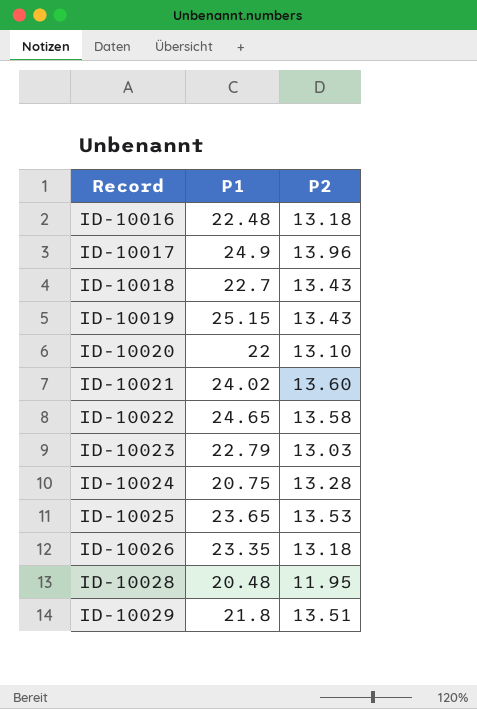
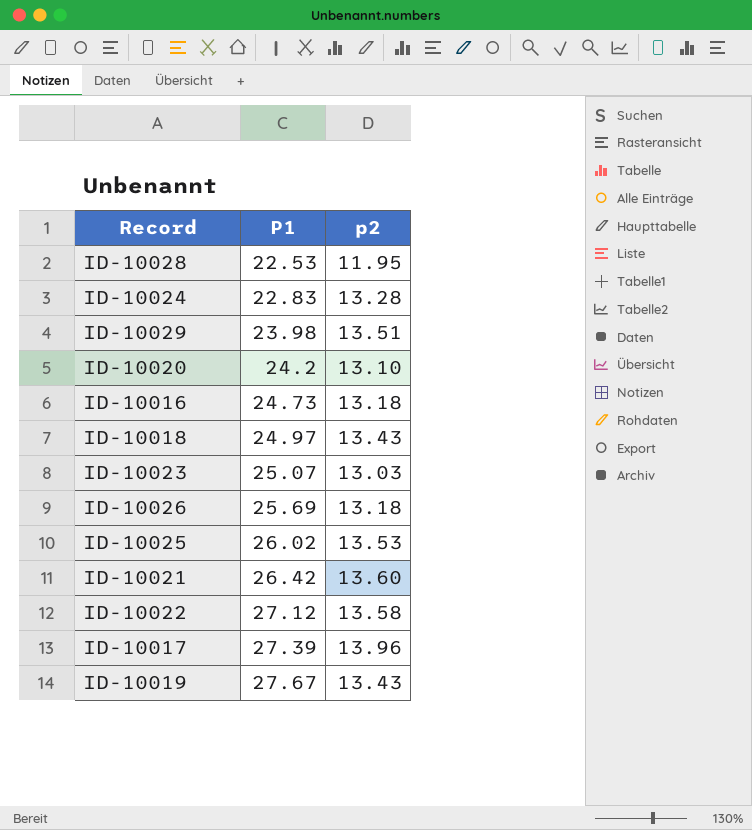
row order: Record ascending -> P1 ascending
column name: P2 -> p2
ID-10028 | P1: 20.48 -> 22.53
ID-10024 | P1: 20.75 -> 22.83
ID-10029 | P1: 21.8 -> 23.98
ID-10020 | P1: 22 -> 24.2
ID-10016 | P1: 22.48 -> 24.73
ID-10018 | P1: 22.7 -> 24.97
ID-10023 | P1: 22.79 -> 25.07
ID-10026 | P1: 23.35 -> 25.69
ID-10025 | P1: 23.65 -> 26.02
ID-10021 | P1: 24.02 -> 26.42
ID-10022 | P1: 24.65 -> 27.12
ID-10017 | P1: 24.9 -> 27.39
ID-10019 | P1: 25.15 -> 27.67

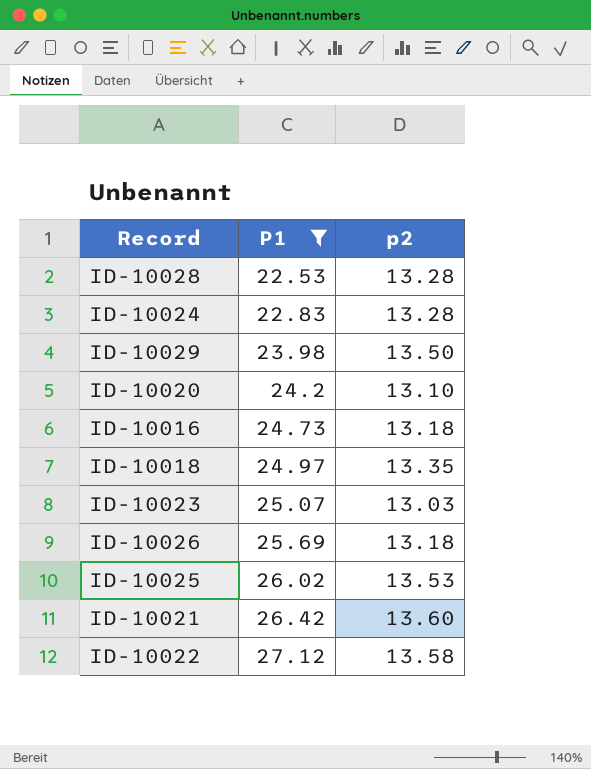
filter: none -> P1 <= 27.12
ID-10028 | p2: 11.95 -> 13.28
ID-10029 | p2: 13.51 -> 13.50
ID-10018 | p2: 13.43 -> 13.35

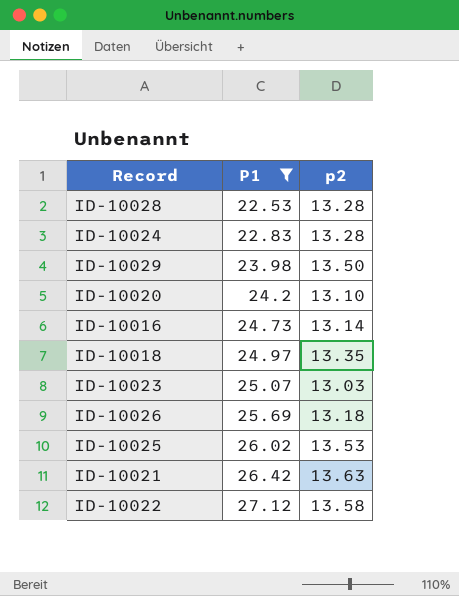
ID-10016 | p2: 13.18 -> 13.14
ID-10021 | p2: 13.60 -> 13.63

